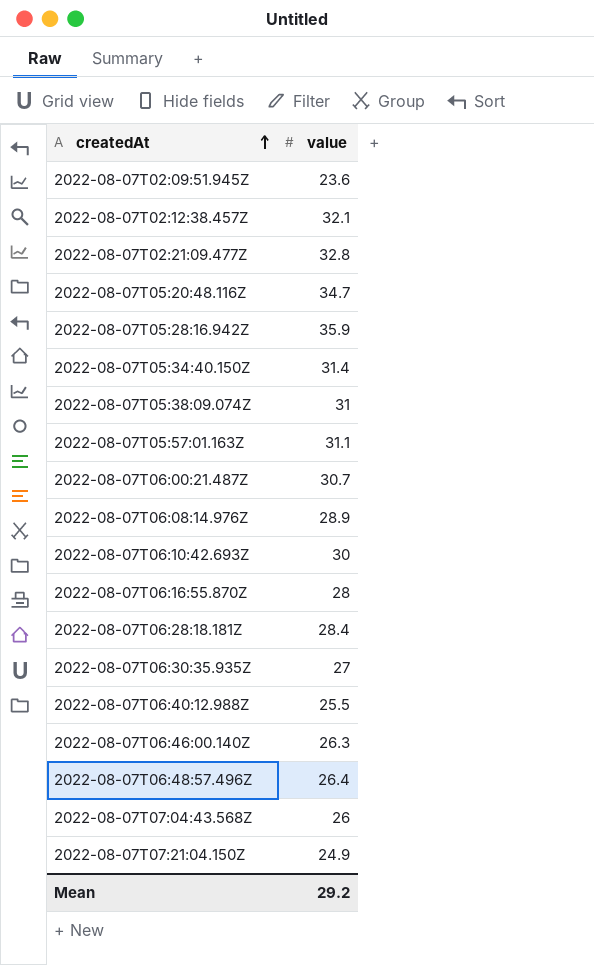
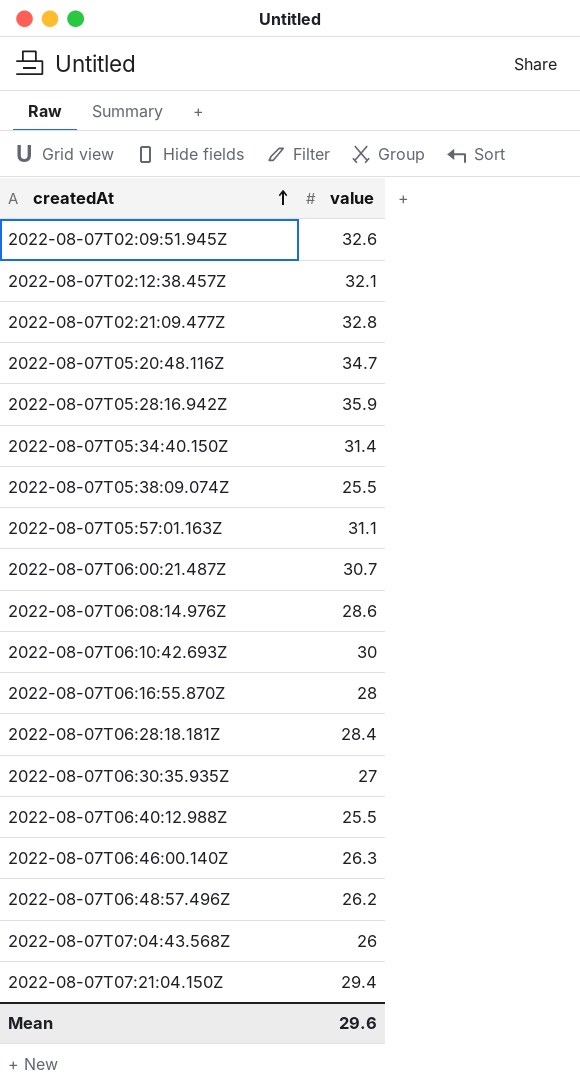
2022-08-07T02:09:51.945Z | value: 23.6 -> 32.6
2022-08-07T05:38:09.074Z | value: 31 -> 25.5
2022-08-07T06:08:14.976Z | value: 28.9 -> 28.6
2022-08-07T06:48:57.496Z | value: 26.4 -> 26.2
2022-08-07T07:21:04.150Z | value: 24.9 -> 29.4
Mean | value: 29.2 -> 29.6

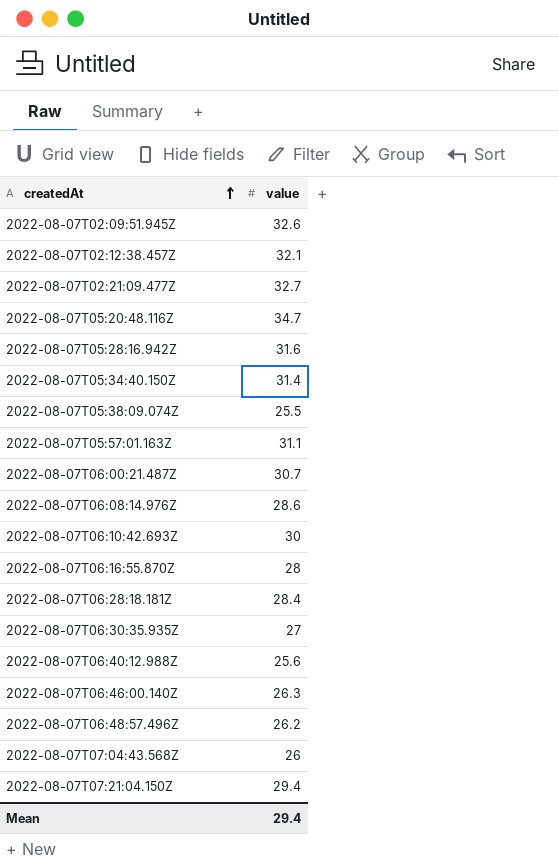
2022-08-07T02:21:09.477Z | value: 32.8 -> 32.7
2022-08-07T05:28:16.942Z | value: 35.9 -> 31.6
2022-08-07T06:40:12.988Z | value: 25.5 -> 25.6
Mean | value: 29.6 -> 29.4

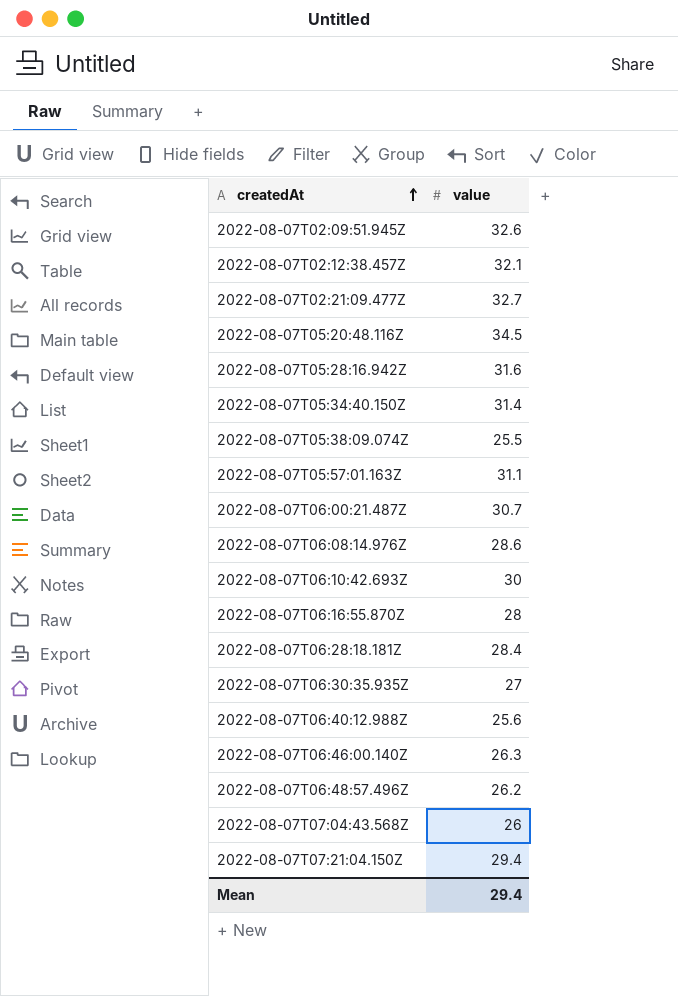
2022-08-07T05:20:48.116Z | value: 34.7 -> 34.5

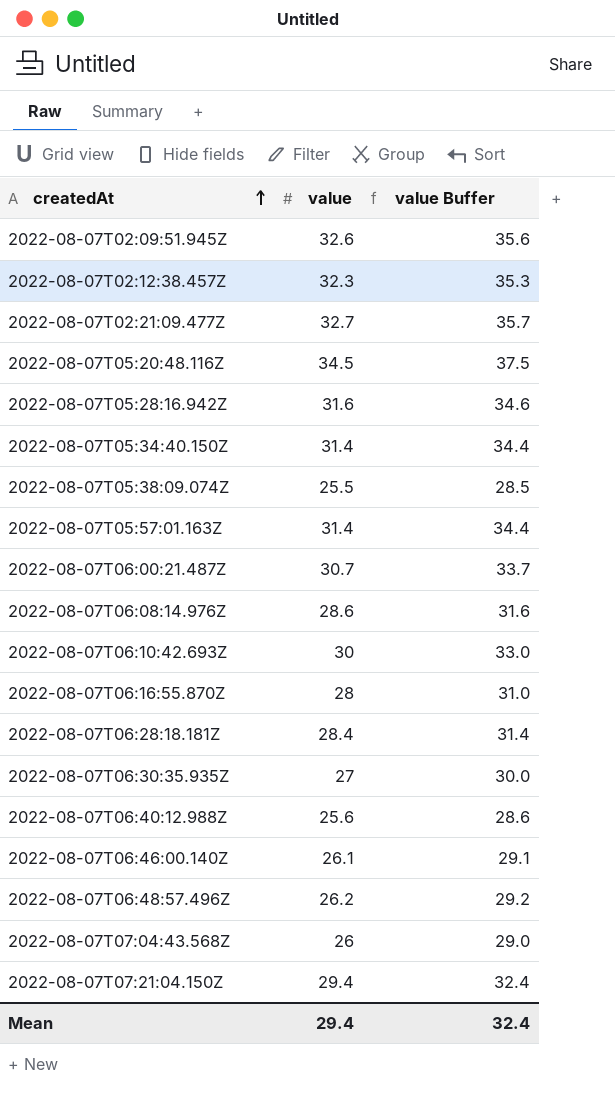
column value Buffer | formula: none -> [value] + 3
2022-08-07T02:12:38.457Z | value: 32.1 -> 32.3
2022-08-07T05:57:01.163Z | value: 31.1 -> 31.4
2022-08-07T06:46:00.140Z | value: 26.3 -> 26.1

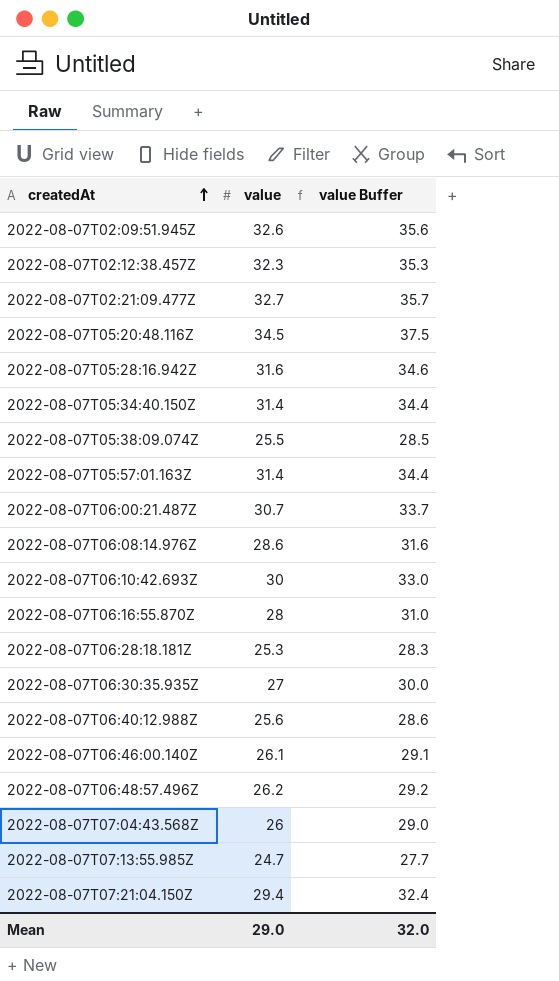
2022-08-07T06:28:18.181Z | value: 28.4 -> 25.3
2022-08-07T06:28:18.181Z | value Buffer: 31.4 -> 28.3
row 2022-08-07T07:13:55.985Z: none -> 24.7 | 27.7
Mean | value: 29.4 -> 29.0
Mean | value Buffer: 32.4 -> 32.0

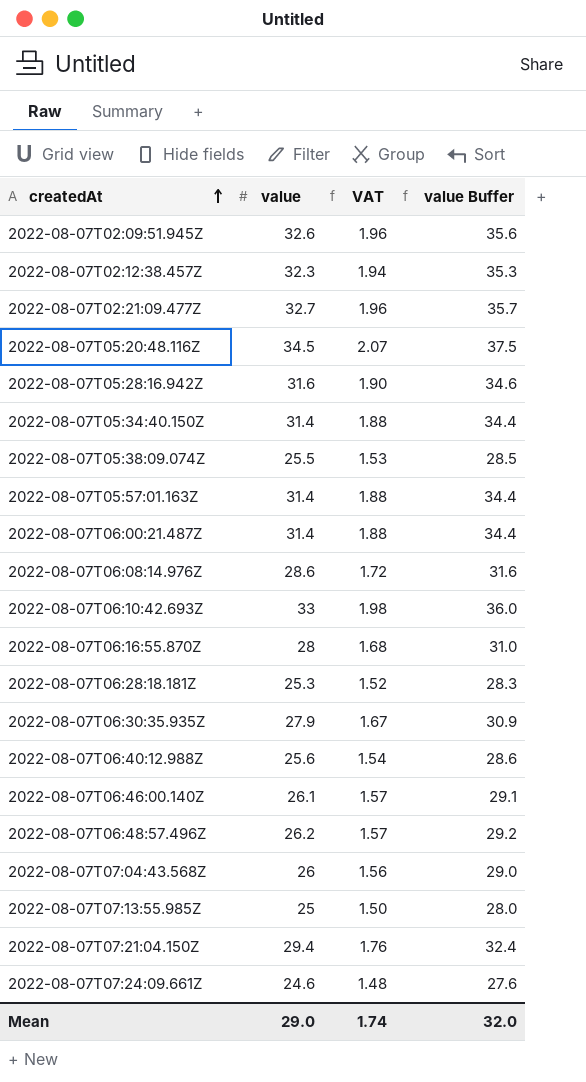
column VAT | formula: none -> [value] * 0.06
2022-08-07T06:00:21.487Z | value: 30.7 -> 31.4
2022-08-07T06:00:21.487Z | value Buffer: 33.7 -> 34.4
2022-08-07T06:10:42.693Z | value: 30 -> 33
2022-08-07T06:10:42.693Z | value Buffer: 33.0 -> 36.0
2022-08-07T06:30:35.935Z | value: 27 -> 27.9
2022-08-07T06:30:35.935Z | value Buffer: 30.0 -> 30.9
2022-08-07T07:13:55.985Z | value: 24.7 -> 25
2022-08-07T07:13:55.985Z | value Buffer: 27.7 -> 28.0
row 2022-08-07T07:24:09.661Z: none -> 24.6 | 1.48 | 27.6

